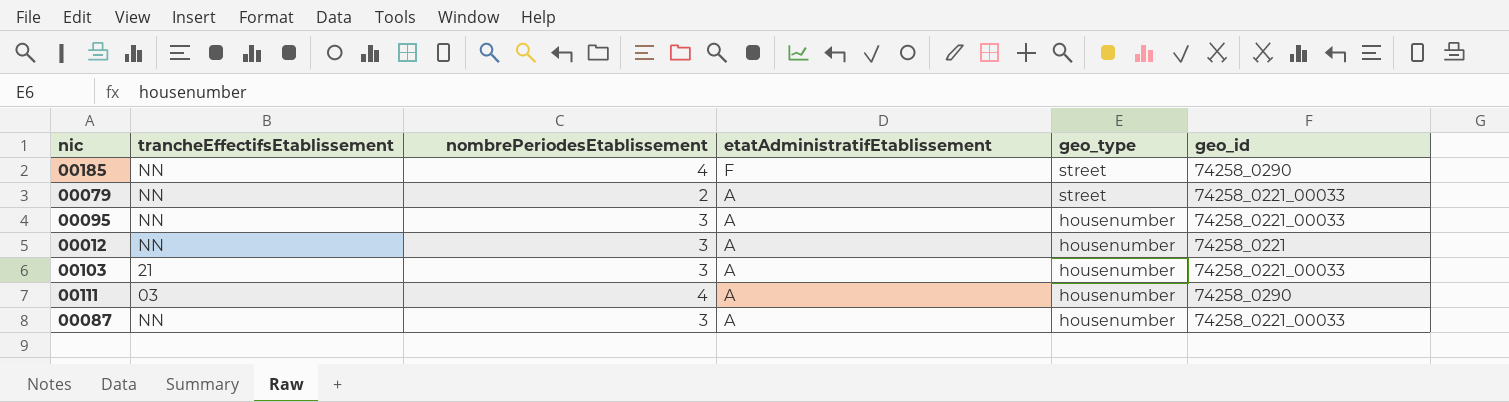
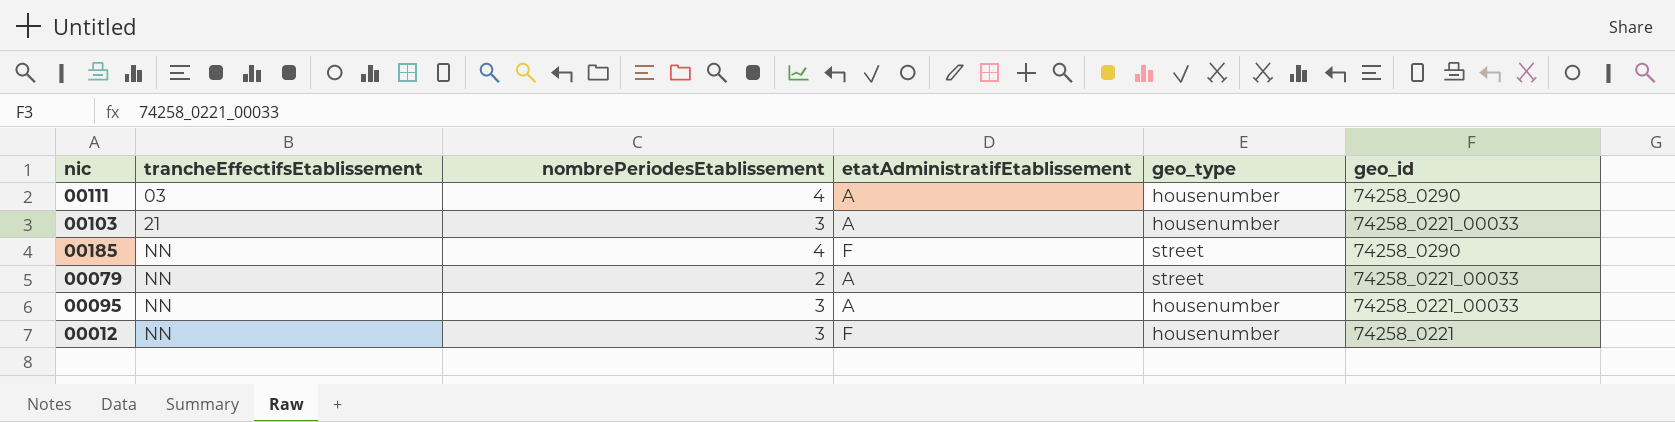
row order: etatAdministratifEtablissement descending -> trancheEffectifsEtablissement ascending
row 00087: NN | 3 | A | housenumber | 74258_0221_00033 -> none
00012 | etatAdministratifEtablissement: A -> F

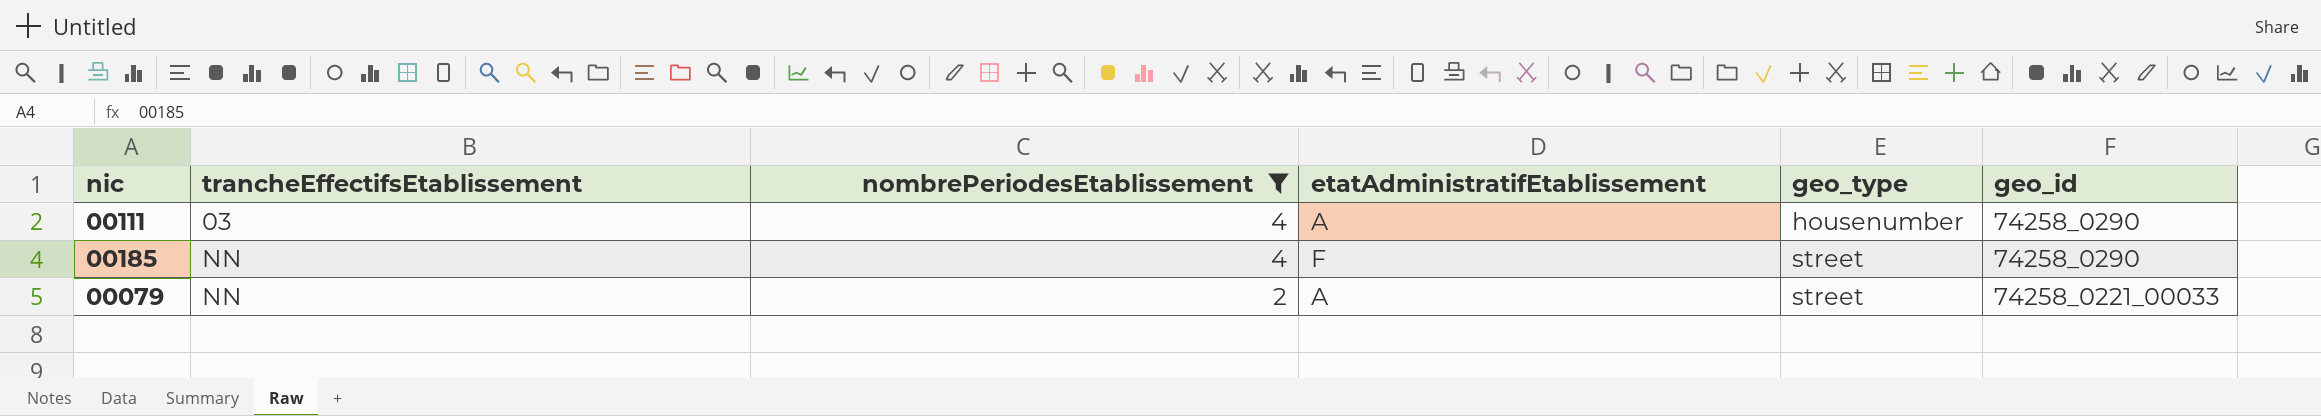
filter: none -> nombrePeriodesEtablissement != 3

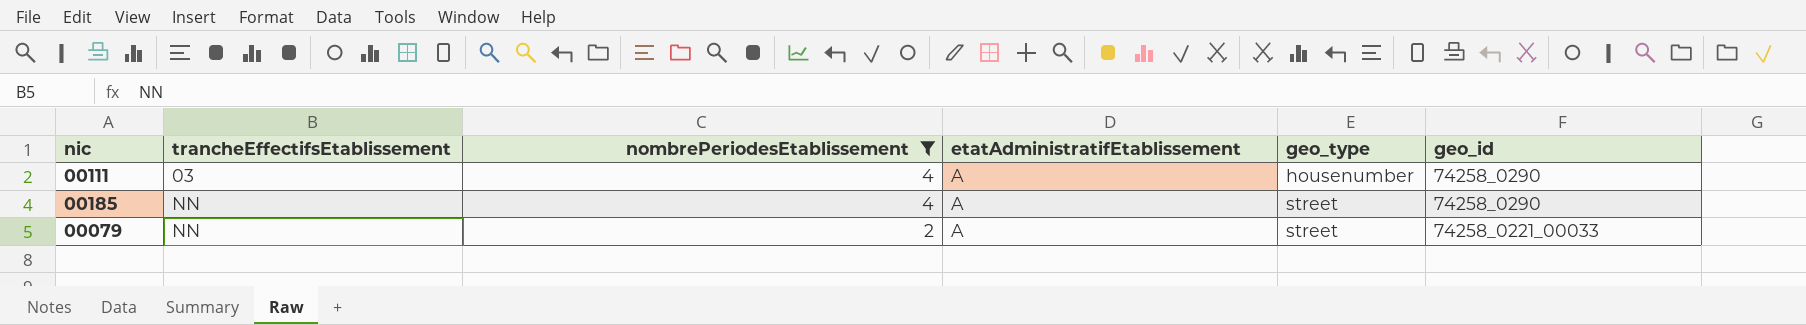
00185 | etatAdministratifEtablissement: F -> A

